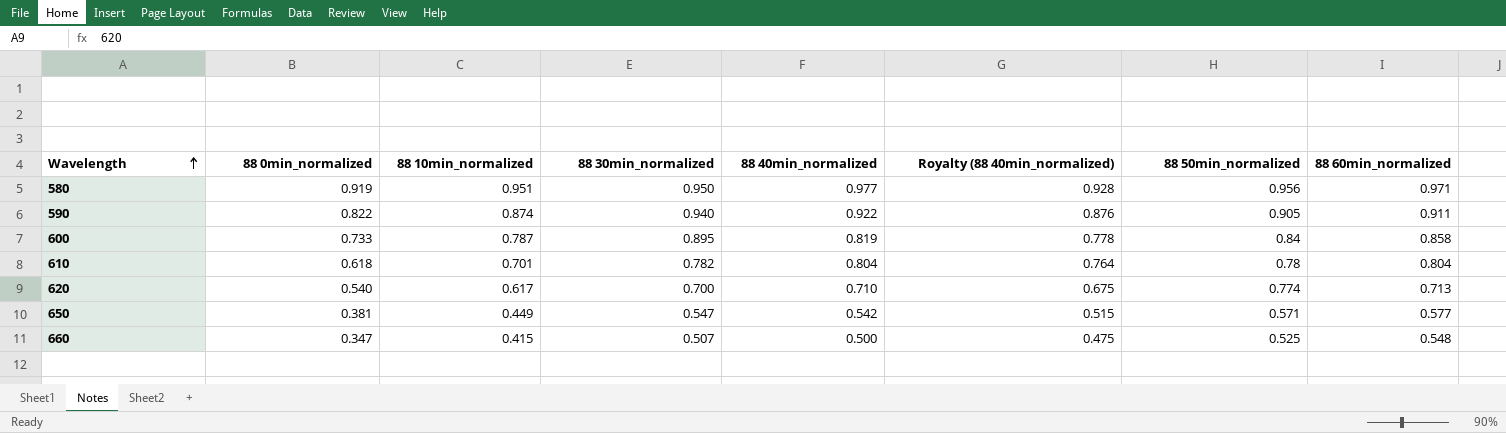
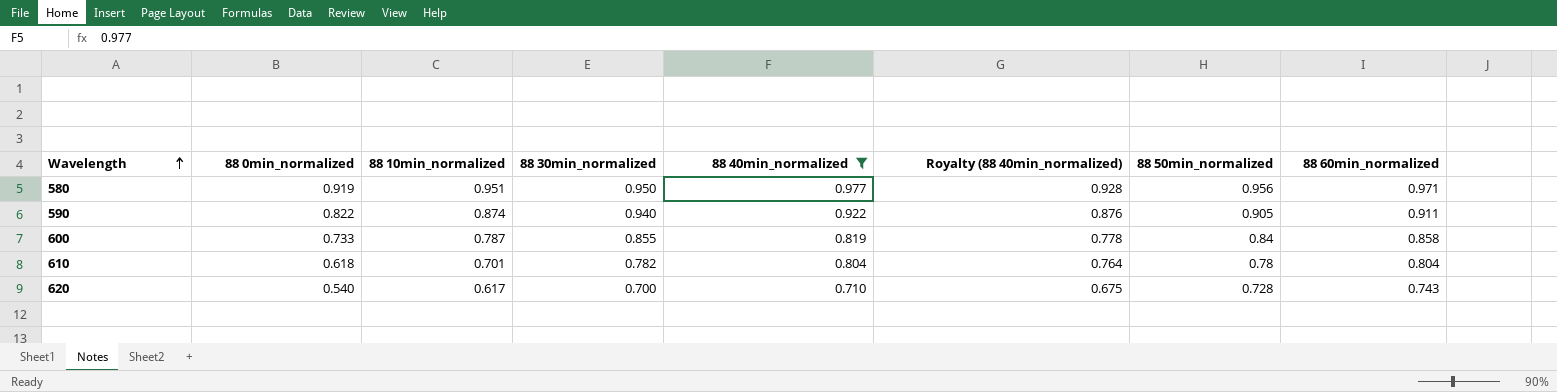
filter: none -> 88 40min_normalized >= 0.710
600 | 88 30min_normalized: 0.895 -> 0.855
620 | 88 50min_normalized: 0.774 -> 0.728
620 | 88 60min_normalized: 0.713 -> 0.743

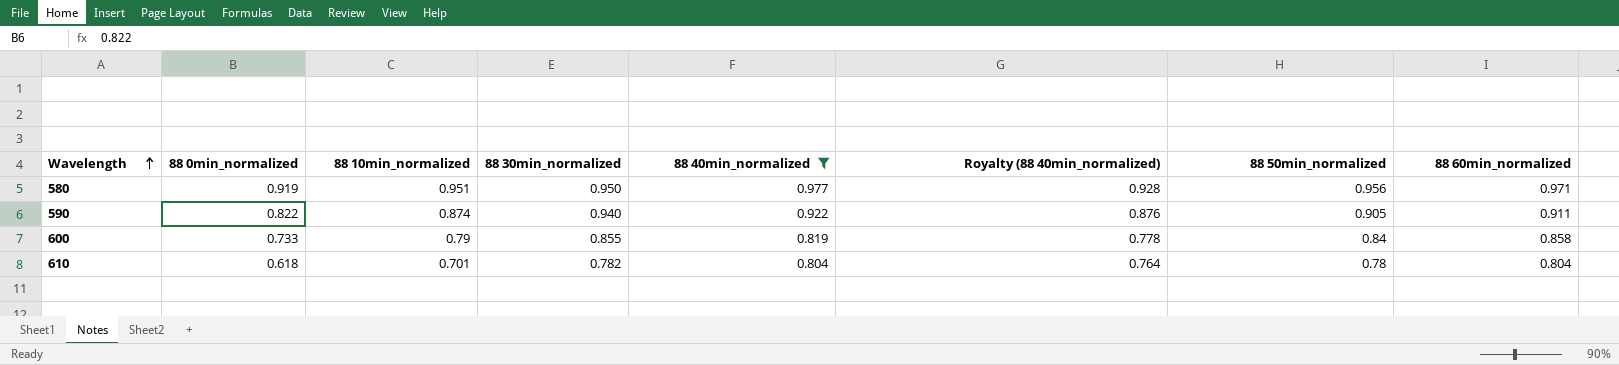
row 620: 0.540 | 0.617 | 0.700 | 0.710 | 0.675 | 0.728 | 0.743 -> none
600 | 88 10min_normalized: 0.787 -> 0.79

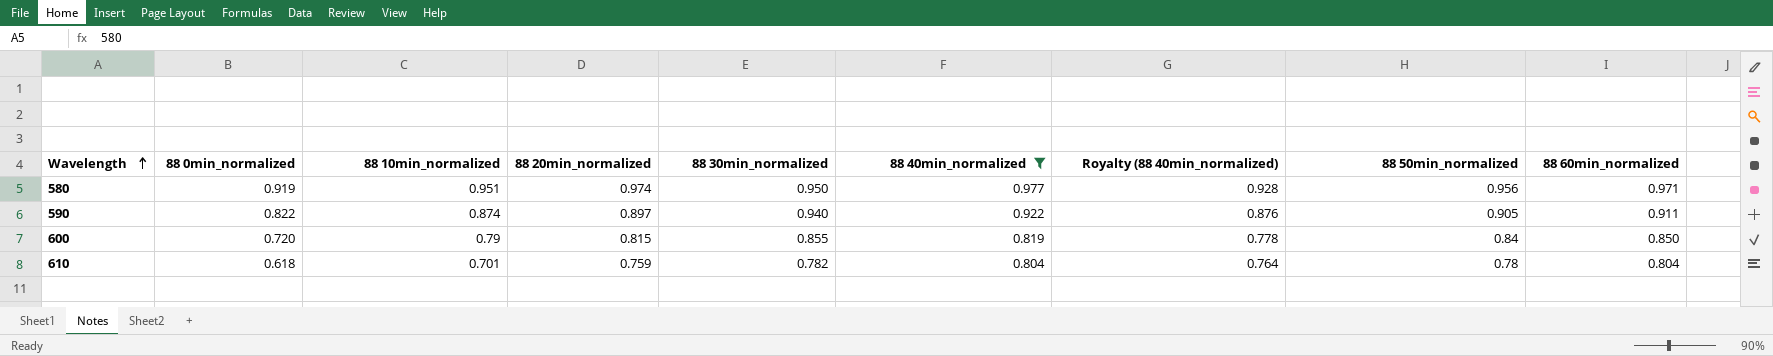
column 88 20min_normalized | position: none -> 4
600 | 88 0min_normalized: 0.733 -> 0.720
600 | 88 60min_normalized: 0.858 -> 0.850

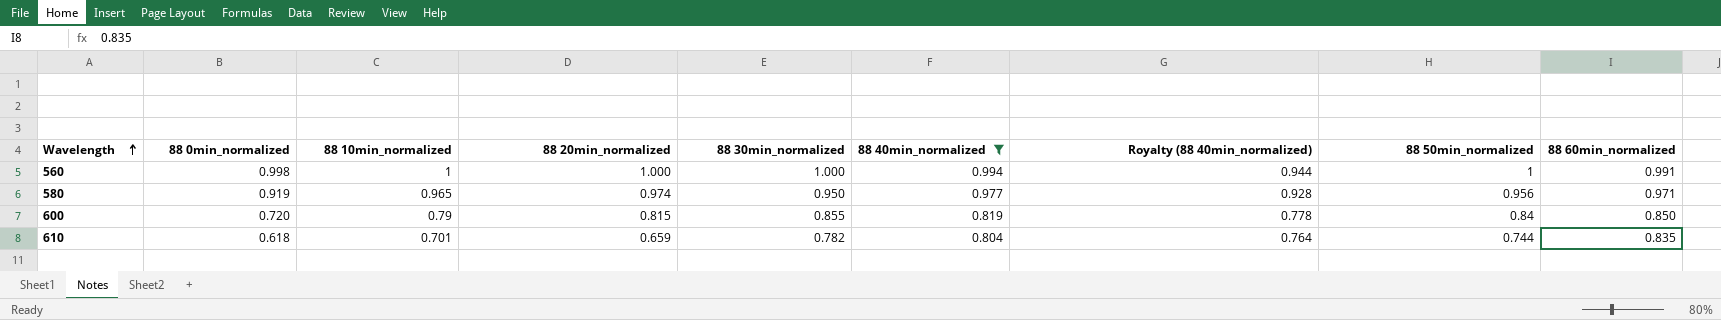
row 590: 0.822 | 0.874 | 0.897 | 0.940 | 0.922 | 0.876 | 0.905 | 0.911 -> none
row 560: none -> 0.998 | 1 | 1.000 | 1.000 | 0.994 | 0.944 | 1 | 0.991
580 | 88 10min_normalized: 0.951 -> 0.965
610 | 88 20min_normalized: 0.759 -> 0.659
610 | 88 50min_normalized: 0.78 -> 0.744
610 | 88 60min_normalized: 0.804 -> 0.835

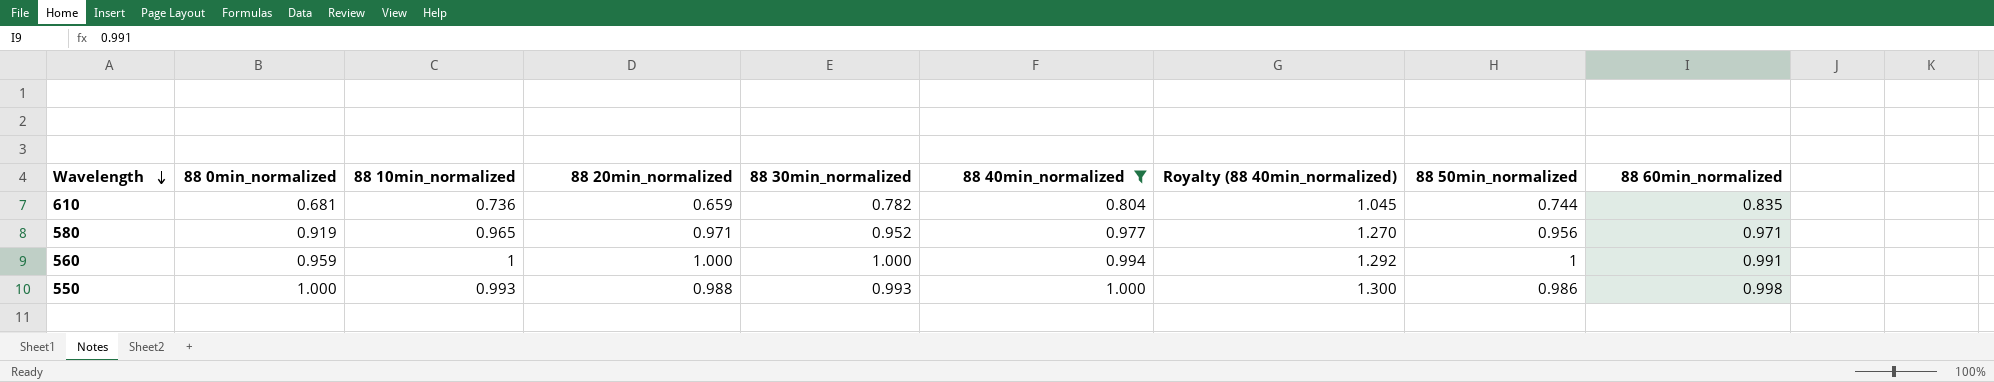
row order: Wavelength ascending -> Wavelength descending
column Royalty (88 40min_normalized) | formula: [88 40min_normalized] * 0.95 -> [88 40min_normalized] * 1.3
row 600: 0.720 | 0.79 | 0.815 | 0.855 | 0.819 | 0.778 | 0.84 | 0.850 -> none
610 | 88 0min_normalized: 0.618 -> 0.681
610 | 88 10min_normalized: 0.701 -> 0.736
580 | 88 20min_normalized: 0.974 -> 0.971
580 | 88 30min_normalized: 0.950 -> 0.952
560 | 88 0min_normalized: 0.998 -> 0.959
row 550: none -> 1.000 | 0.993 | 0.988 | 0.993 | 1.000 | 1.300 | 0.986 | 0.998

